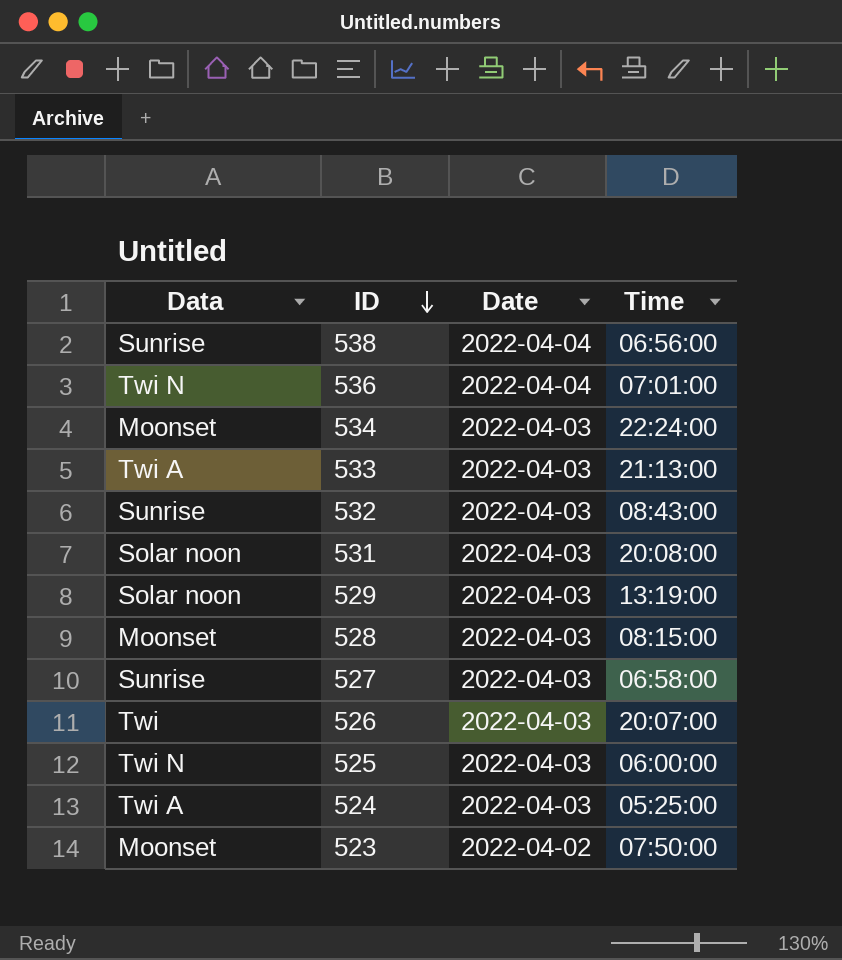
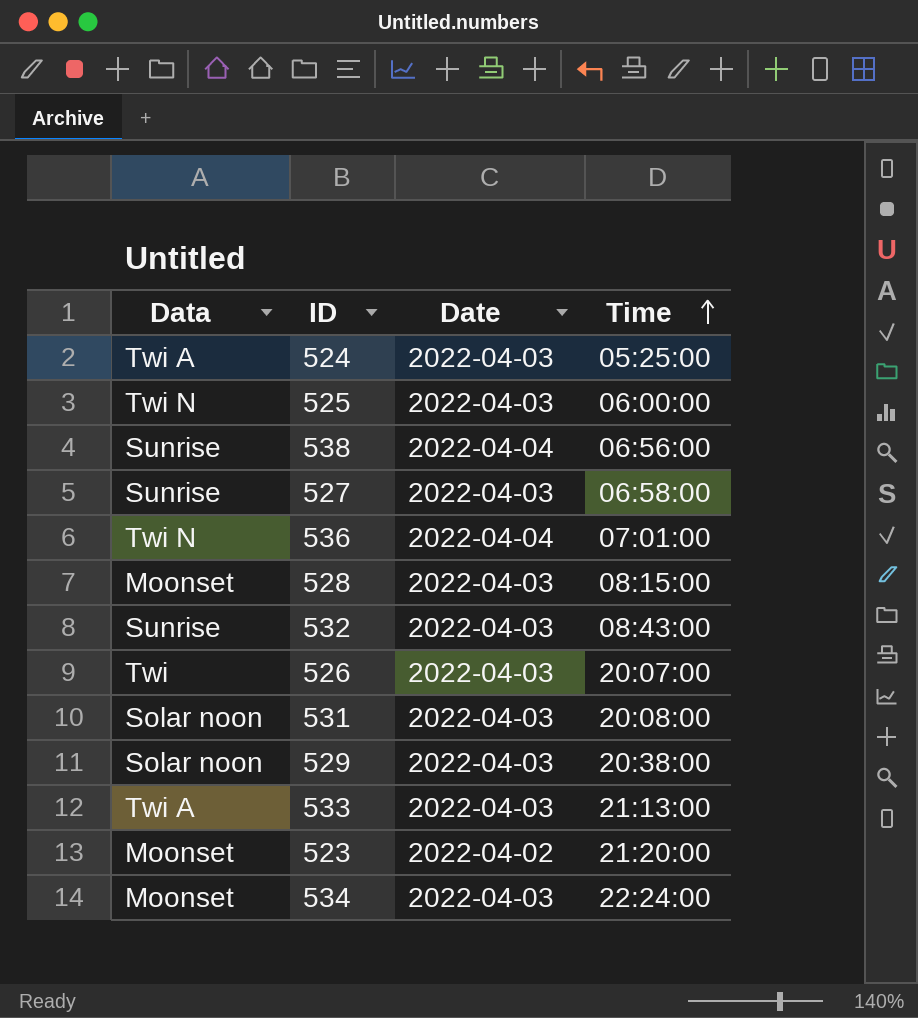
row order: ID descending -> Time ascending
529 | Time: 13:19:00 -> 20:38:00
523 | Time: 07:50:00 -> 21:20:00

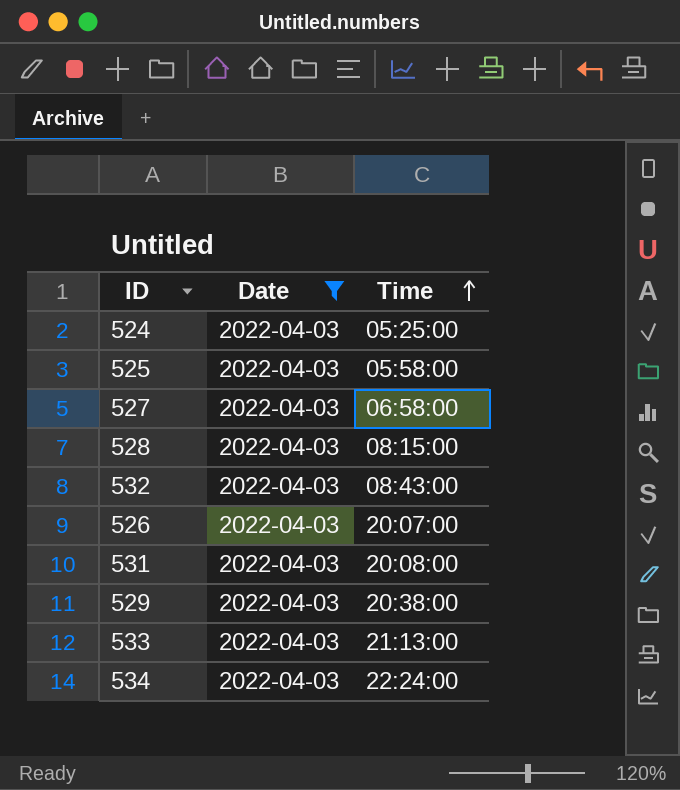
filter: none -> Date = 2022-04-03
column Data | position: 1 -> none
525 | Time: 06:00:00 -> 05:58:00

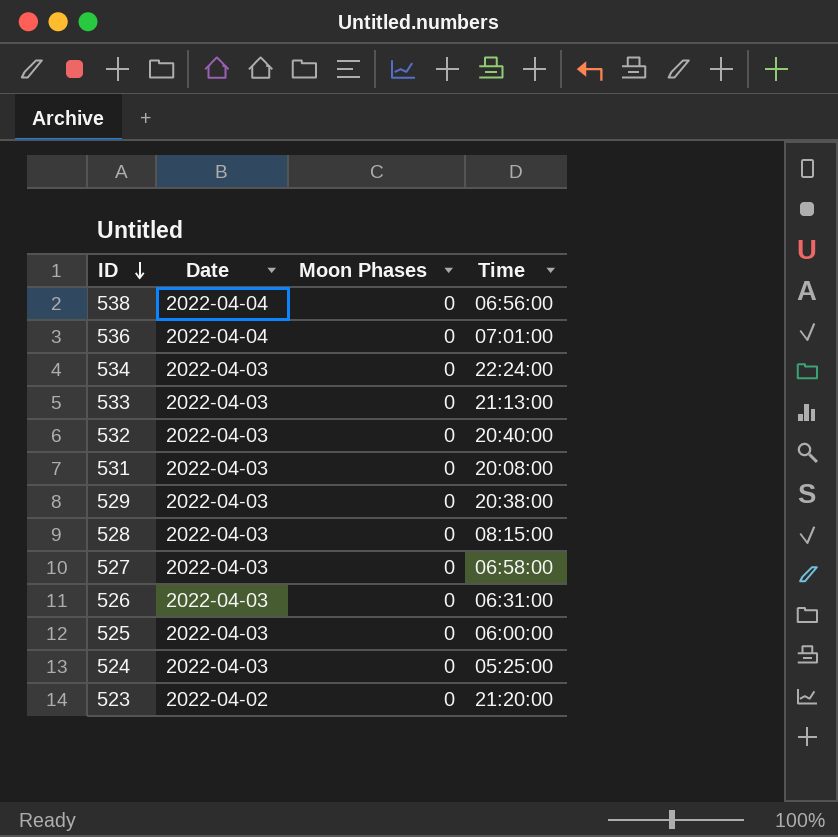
filter: Date = 2022-04-03 -> none
row order: Time ascending -> ID descending
column Moon Phases | position: none -> 3
532 | Time: 08:43:00 -> 20:40:00
526 | Time: 20:07:00 -> 06:31:00
525 | Time: 05:58:00 -> 06:00:00

